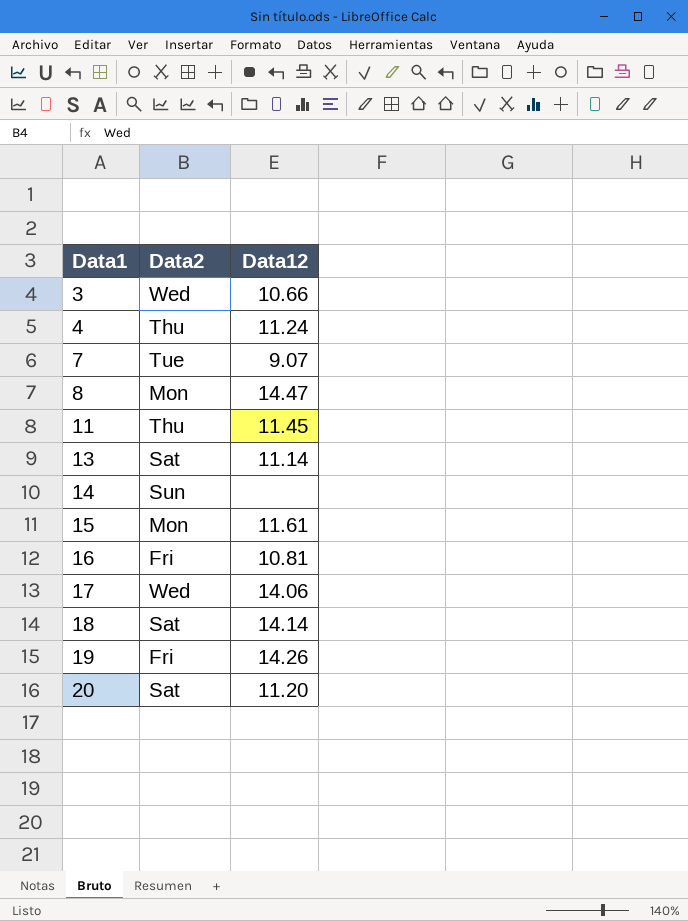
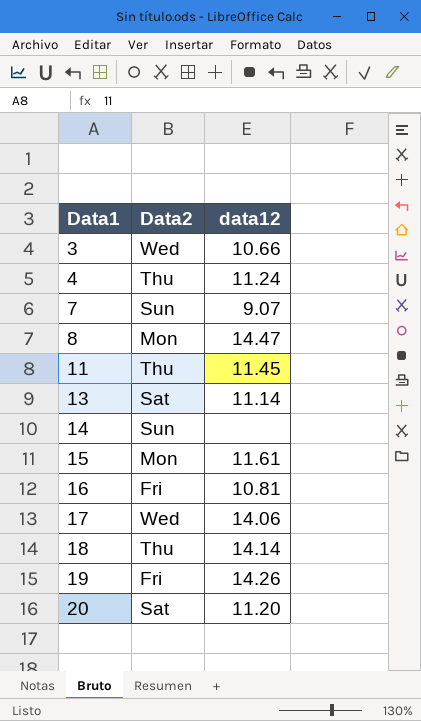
column name: Data12 -> data12
7 | Data2: Tue -> Sun
18 | Data2: Sat -> Thu

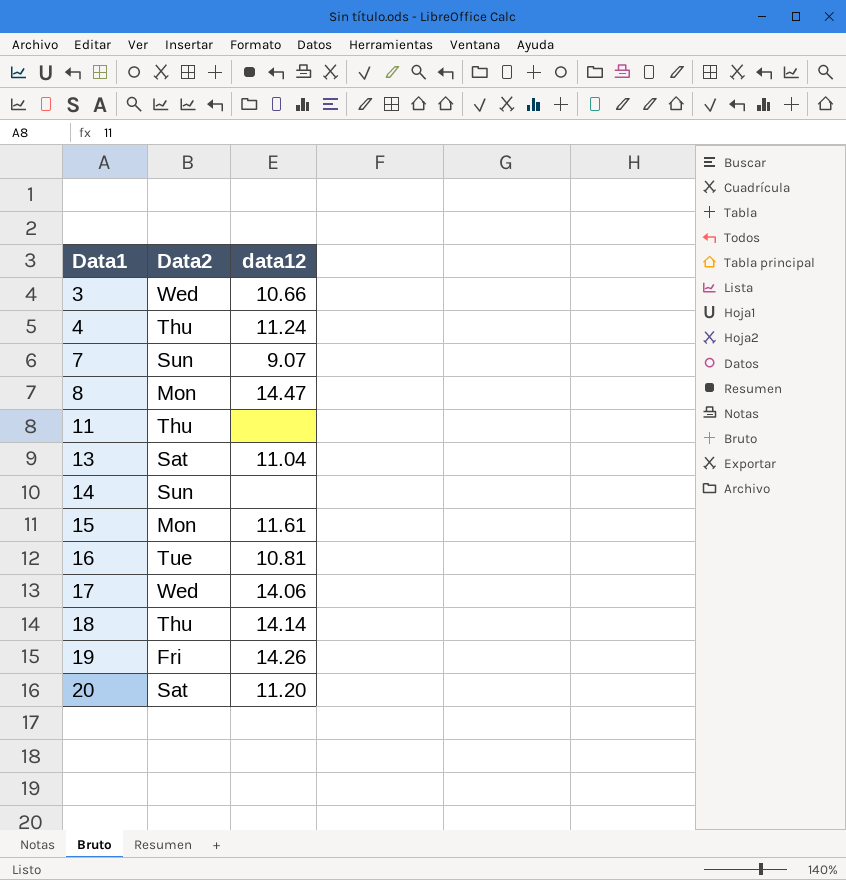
11 | data12: 11.45 -> none
13 | data12: 11.14 -> 11.04
16 | Data2: Fri -> Tue

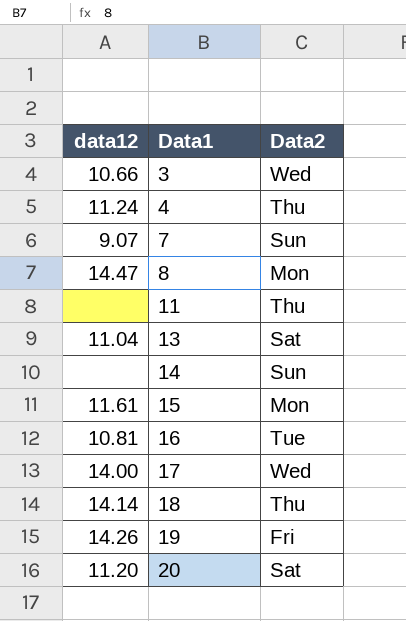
column data12 | position: 3 -> 1
17 | data12: 14.06 -> 14.00

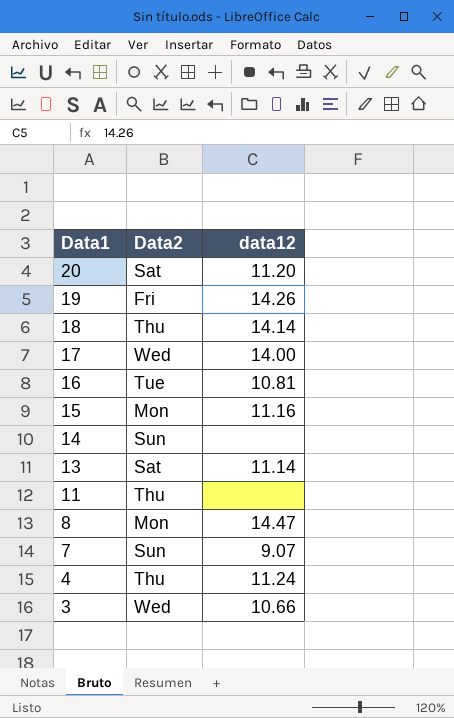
row order: Data1 ascending -> Data1 descending
column data12 | position: 1 -> 3
15 | data12: 11.61 -> 11.16
13 | data12: 11.04 -> 11.14

